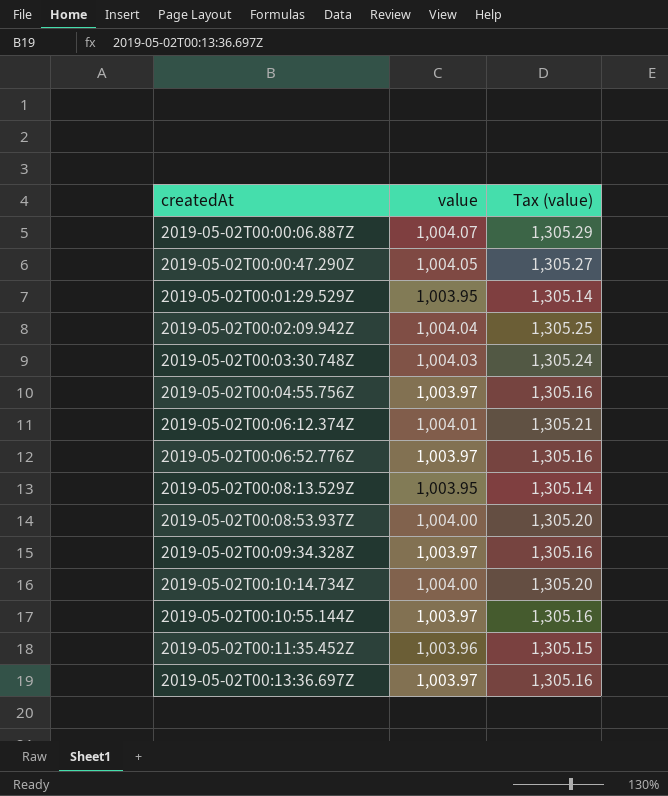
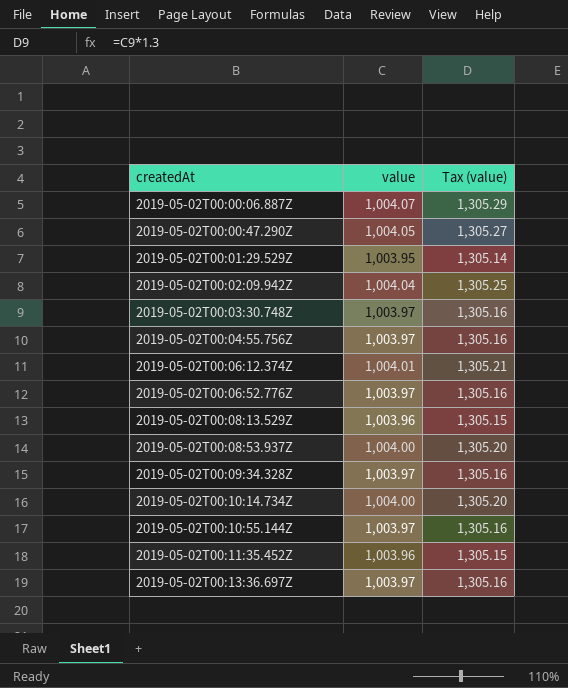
2019-05-02T00:03:30.748Z | value: 1,004.03 -> 1,003.97
2019-05-02T00:03:30.748Z | Tax (value): 1,305.24 -> 1,305.16
2019-05-02T00:08:13.529Z | value: 1,003.95 -> 1,003.96
2019-05-02T00:08:13.529Z | Tax (value): 1,305.14 -> 1,305.15

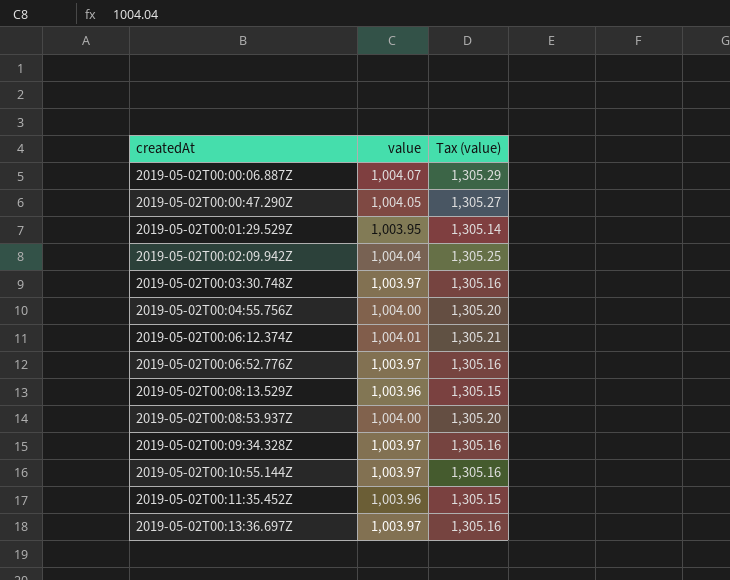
row 2019-05-02T00:10:14.734Z: 1,004.00 | 1,305.20 -> none
2019-05-02T00:04:55.756Z | value: 1,003.97 -> 1,004.00
2019-05-02T00:04:55.756Z | Tax (value): 1,305.16 -> 1,305.20

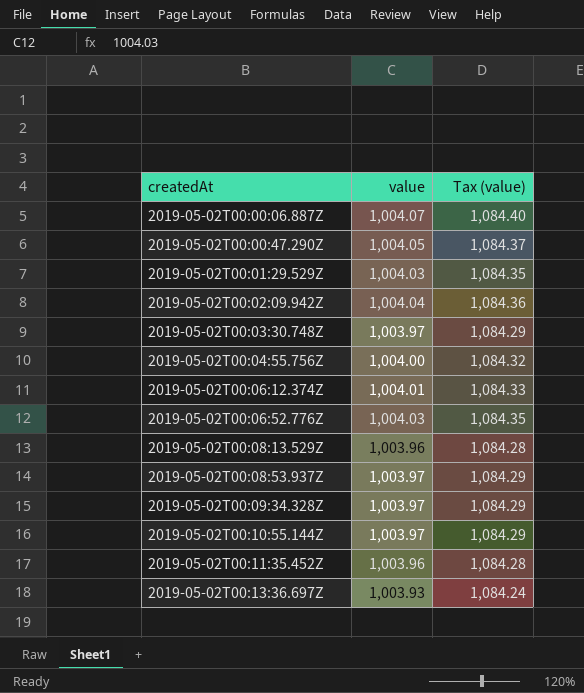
column Tax (value) | formula: [value] * 1.3 -> [value] * 1.08
2019-05-02T00:01:29.529Z | value: 1,003.95 -> 1,004.03
2019-05-02T00:06:52.776Z | value: 1,003.97 -> 1,004.03
2019-05-02T00:08:53.937Z | value: 1,004.00 -> 1,003.97
2019-05-02T00:13:36.697Z | value: 1,003.97 -> 1,003.93

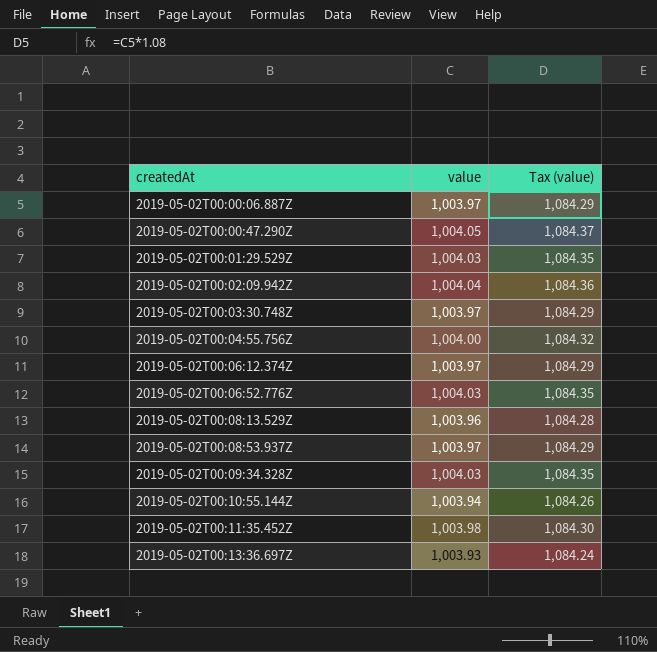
2019-05-02T00:00:06.887Z | value: 1,004.07 -> 1,003.97
2019-05-02T00:00:06.887Z | Tax (value): 1,084.40 -> 1,084.29
2019-05-02T00:06:12.374Z | value: 1,004.01 -> 1,003.97
2019-05-02T00:06:12.374Z | Tax (value): 1,084.33 -> 1,084.29
2019-05-02T00:09:34.328Z | value: 1,003.97 -> 1,004.03
2019-05-02T00:09:34.328Z | Tax (value): 1,084.29 -> 1,084.35
2019-05-02T00:10:55.144Z | value: 1,003.97 -> 1,003.94
2019-05-02T00:10:55.144Z | Tax (value): 1,084.29 -> 1,084.26
2019-05-02T00:11:35.452Z | value: 1,003.96 -> 1,003.98
2019-05-02T00:11:35.452Z | Tax (value): 1,084.28 -> 1,084.30

